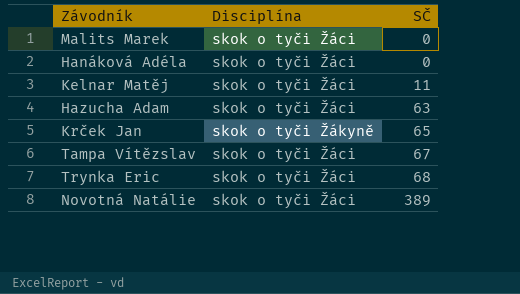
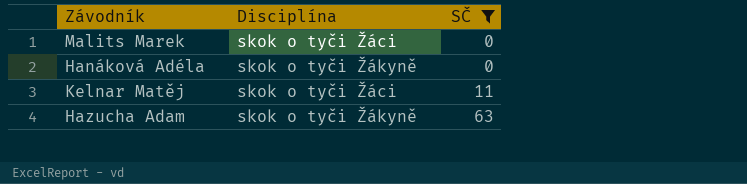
filter: none -> SČ <= 63
Hanáková Adéla | Disciplína: skok o tyči Žáci -> skok o tyči Žákyně
Hazucha Adam | Disciplína: skok o tyči Žáci -> skok o tyči Žákyně

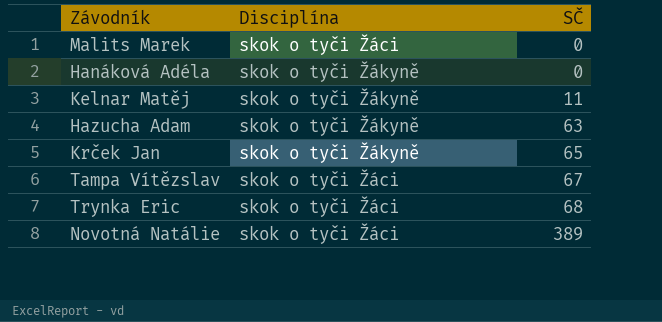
filter: SČ <= 63 -> none
Kelnar Matěj | Disciplína: skok o tyči Žáci -> skok o tyči Žákyně

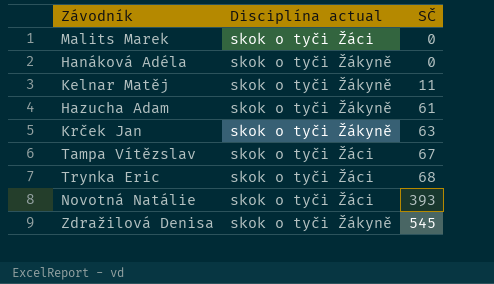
column name: Disciplína -> Disciplína actual
Hazucha Adam | SČ: 63 -> 61
Krček Jan | SČ: 65 -> 63
Novotná Natálie | SČ: 389 -> 393
row Zdražilová Denisa: none -> skok o tyči Žákyně | 545

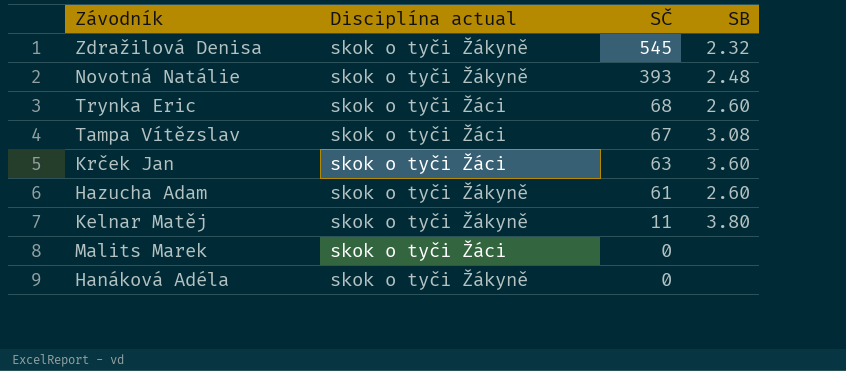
row order: SČ ascending -> SČ descending
column SB | position: none -> 4
Novotná Natálie | Disciplína actual: skok o tyči Žáci -> skok o tyči Žákyně
Krček Jan | Disciplína actual: skok o tyči Žákyně -> skok o tyči Žáci

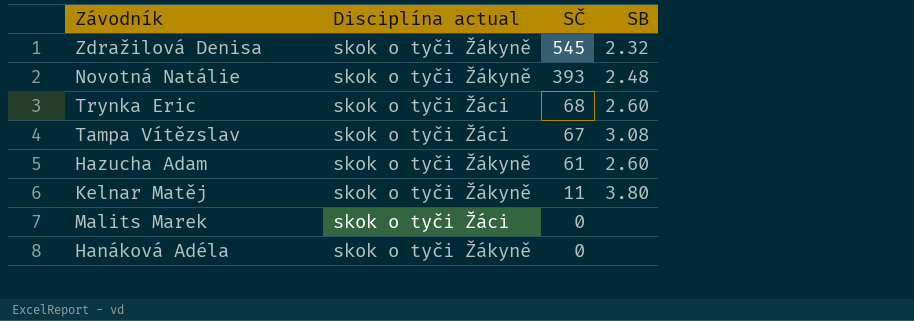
row Krček Jan: skok o tyči Žáci | 63 | 3.60 -> none

